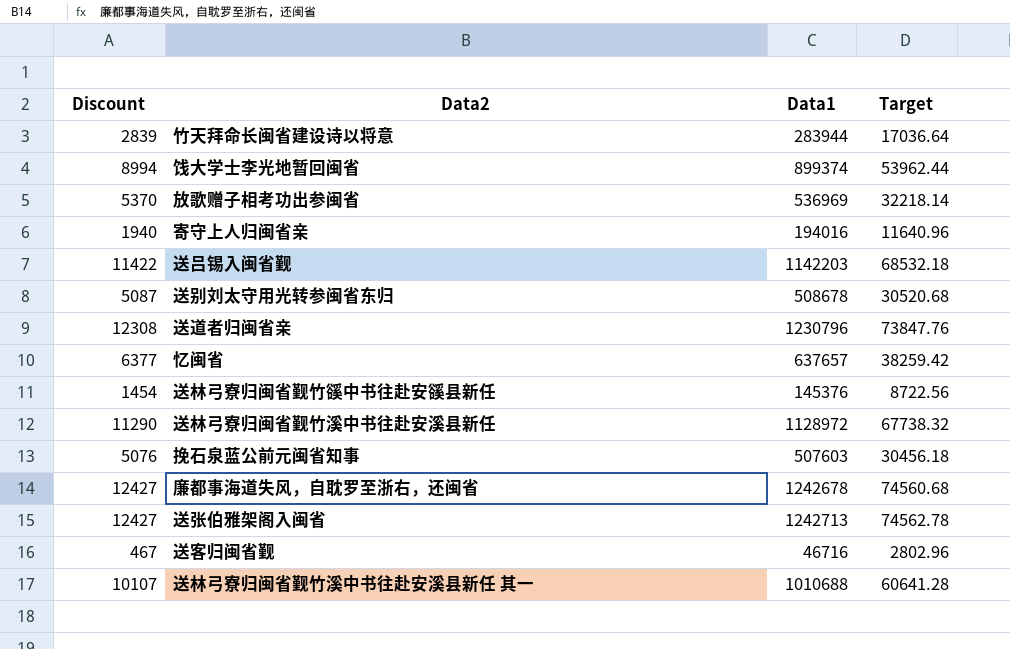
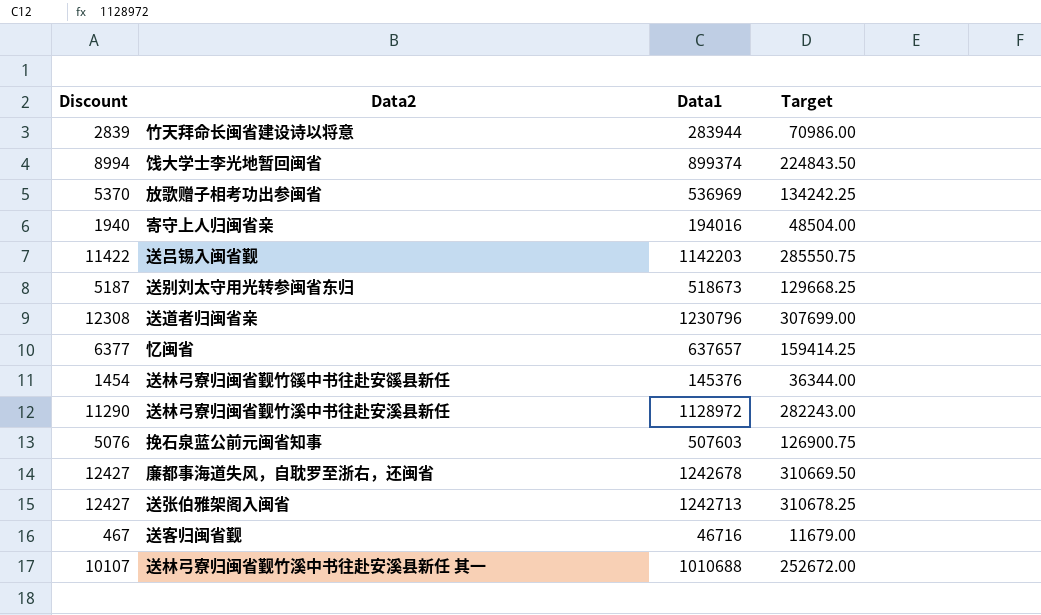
column Target | formula: [Data1] * 0.06 -> [Data1] * 0.25
送别刘太守用光转参闽省东归 | Discount: 5087 -> 5187
送别刘太守用光转参闽省东归 | Data1: 508678 -> 518673

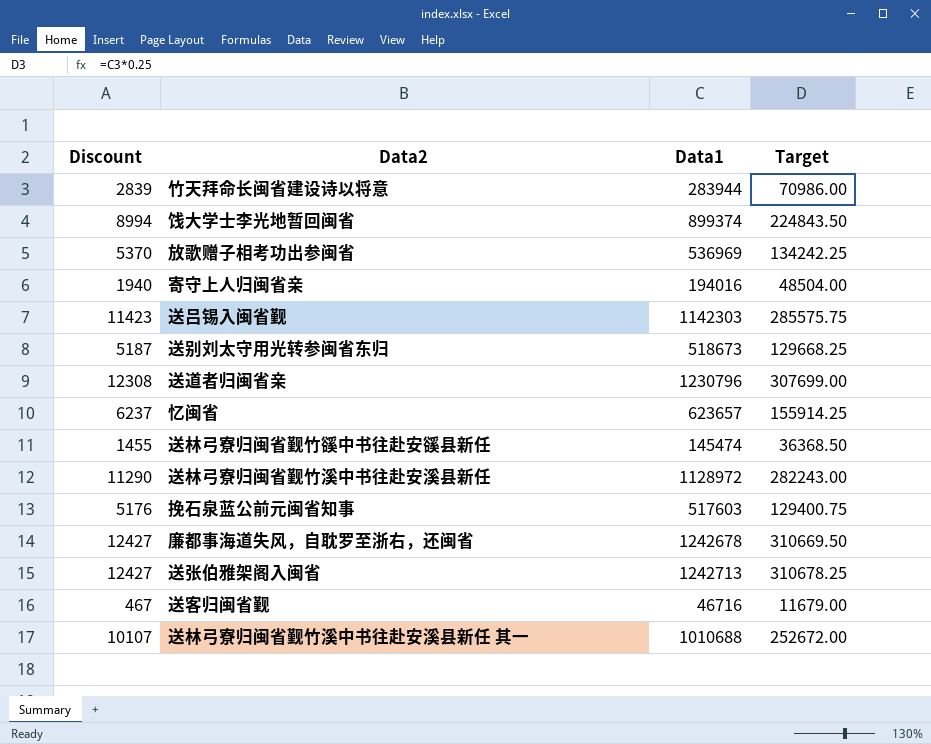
送吕锡入闽省觐 | Discount: 11422 -> 11423
送吕锡入闽省觐 | Data1: 1142203 -> 1142303
送吕锡入闽省觐 | Target: 285550.75 -> 285575.75
忆闽省 | Discount: 6377 -> 6237
忆闽省 | Data1: 637657 -> 623657
忆闽省 | Target: 159414.25 -> 155914.25
送林弓寮归闽省觐竹豀中书往赴安豀县新任 | Discount: 1454 -> 1455
送林弓寮归闽省觐竹豀中书往赴安豀县新任 | Data1: 145376 -> 145474
送林弓寮归闽省觐竹豀中书往赴安豀县新任 | Target: 36344.00 -> 36368.50
挽石泉蓝公前元闽省知事 | Discount: 5076 -> 5176
挽石泉蓝公前元闽省知事 | Data1: 507603 -> 517603
挽石泉蓝公前元闽省知事 | Target: 126900.75 -> 129400.75

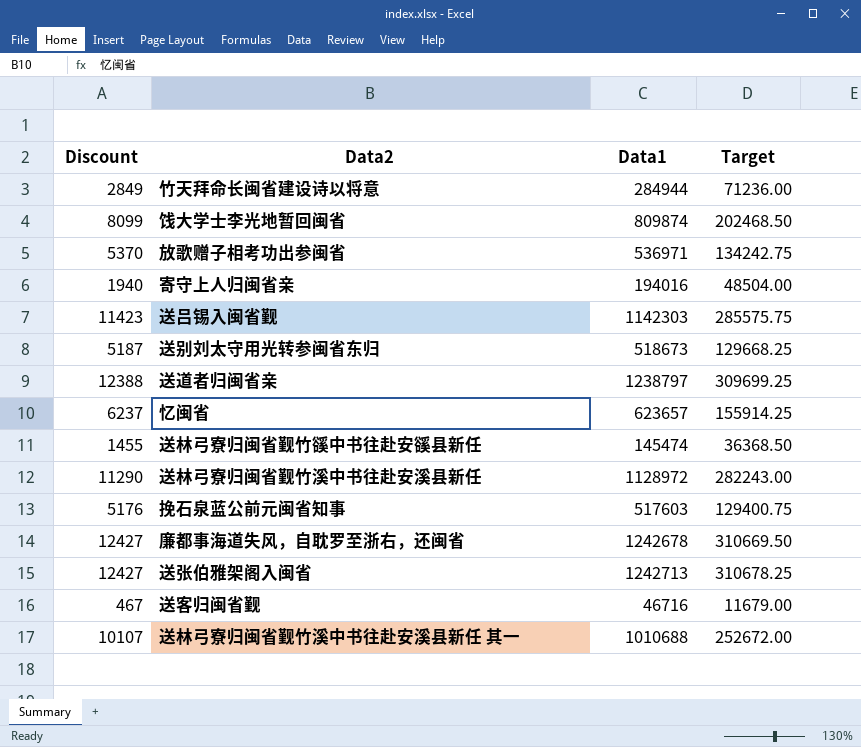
竹天拜命长闽省建设诗以将意 | Discount: 2839 -> 2849
竹天拜命长闽省建设诗以将意 | Data1: 283944 -> 284944
竹天拜命长闽省建设诗以将意 | Target: 70986.00 -> 71236.00
饯大学士李光地暂回闽省 | Discount: 8994 -> 8099
饯大学士李光地暂回闽省 | Data1: 899374 -> 809874
饯大学士李光地暂回闽省 | Target: 224843.50 -> 202468.50
放歌赠子相考功出参闽省 | Data1: 536969 -> 536971
放歌赠子相考功出参闽省 | Target: 134242.25 -> 134242.75
送道者归闽省亲 | Discount: 12308 -> 12388
送道者归闽省亲 | Data1: 1230796 -> 1238797
送道者归闽省亲 | Target: 307699.00 -> 309699.25

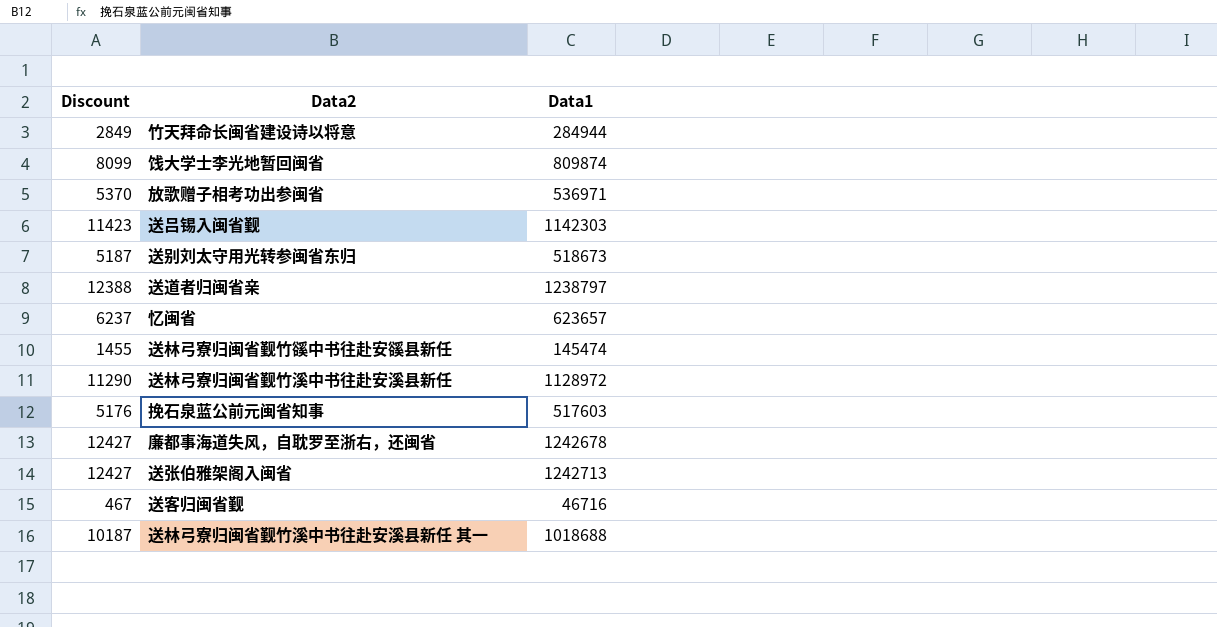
column Target | formula: [Data1] * 0.25 -> none
row 寄守上人归闽省亲: 1940 | 194016 | 48504.00 -> none
送林弓寮归闽省觐竹溪中书往赴安溪县新任 其一 | Discount: 10107 -> 10187
送林弓寮归闽省觐竹溪中书往赴安溪县新任 其一 | Data1: 1010688 -> 1018688

